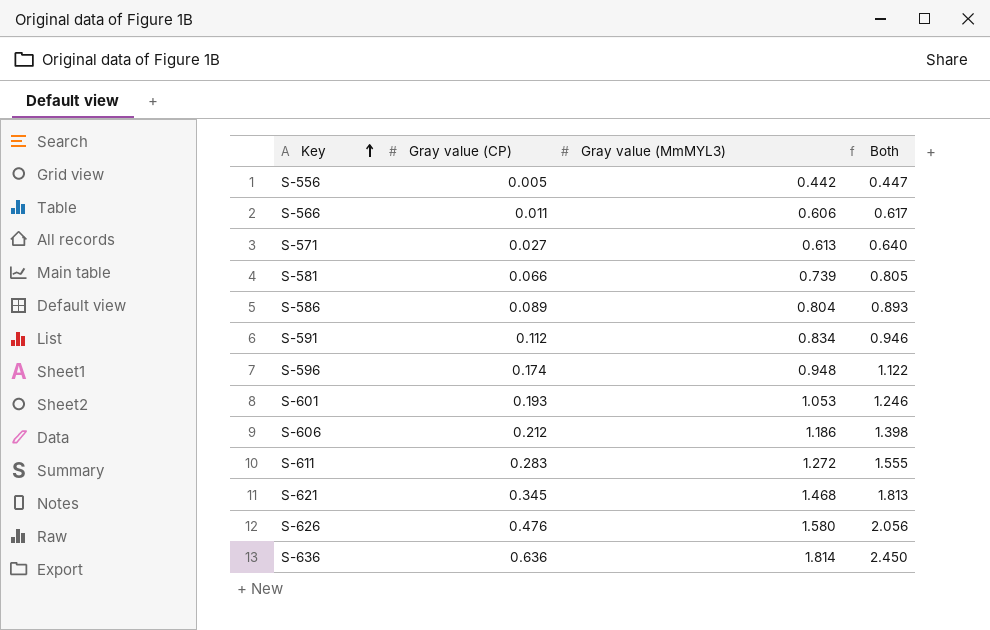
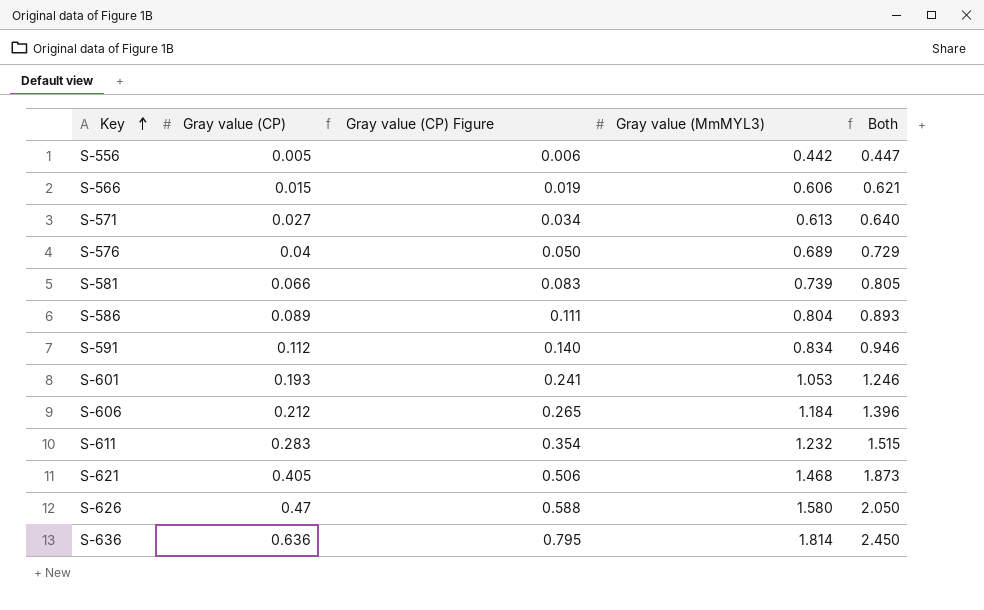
column Gray value (CP) Figure | formula: none -> [Gray value (CP)] * 1.25
row S-596: 0.174 | 0.948 | 1.122 -> none
S-566 | Gray value (CP): 0.011 -> 0.015
S-566 | Both: 0.617 -> 0.621
row S-576: none -> 0.04 | 0.050 | 0.689 | 0.729
S-606 | Gray value (MmMYL3): 1.186 -> 1.184
S-606 | Both: 1.398 -> 1.396
S-611 | Gray value (MmMYL3): 1.272 -> 1.232
S-611 | Both: 1.555 -> 1.515
S-621 | Gray value (CP): 0.345 -> 0.405
S-621 | Both: 1.813 -> 1.873
S-626 | Gray value (CP): 0.476 -> 0.47
S-626 | Both: 2.056 -> 2.050

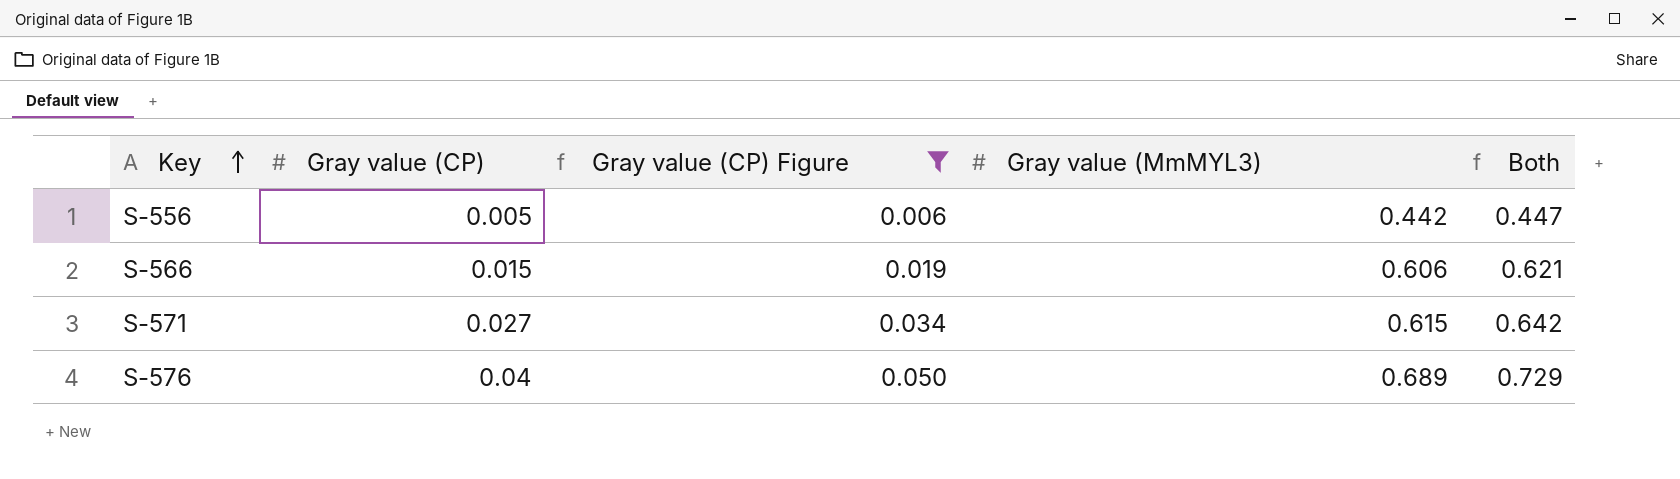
filter: none -> Gray value (CP) Figure <= 0.050
S-571 | Gray value (MmMYL3): 0.613 -> 0.615
S-571 | Both: 0.640 -> 0.642

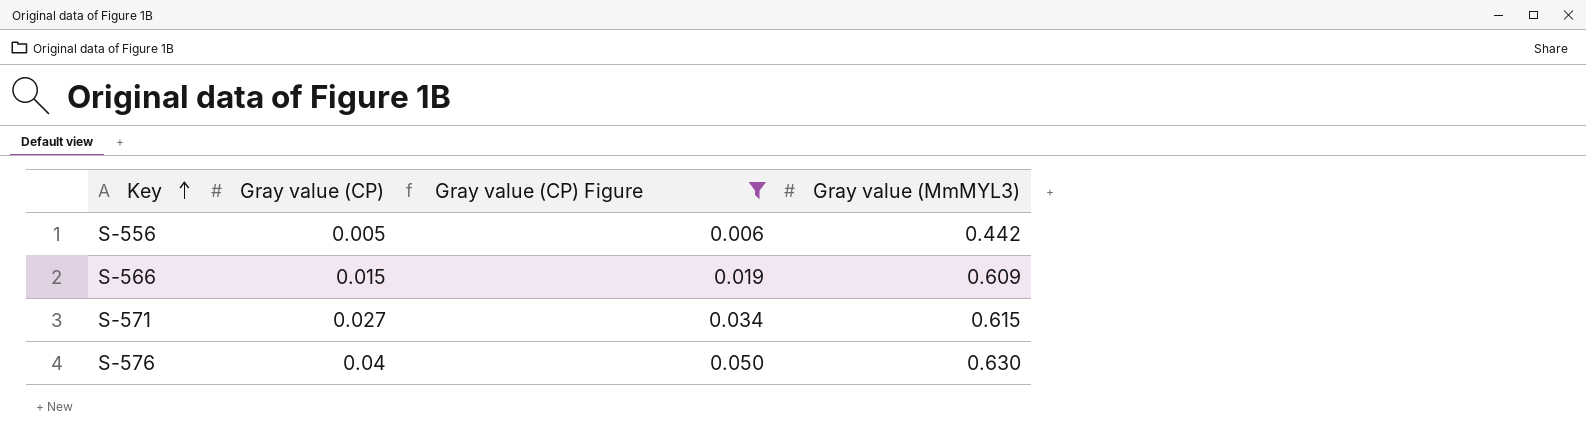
column Both | formula: [Gray value (CP)] + [Gray value (MmMYL3)] -> none
S-566 | Gray value (MmMYL3): 0.606 -> 0.609
S-576 | Gray value (MmMYL3): 0.689 -> 0.630

